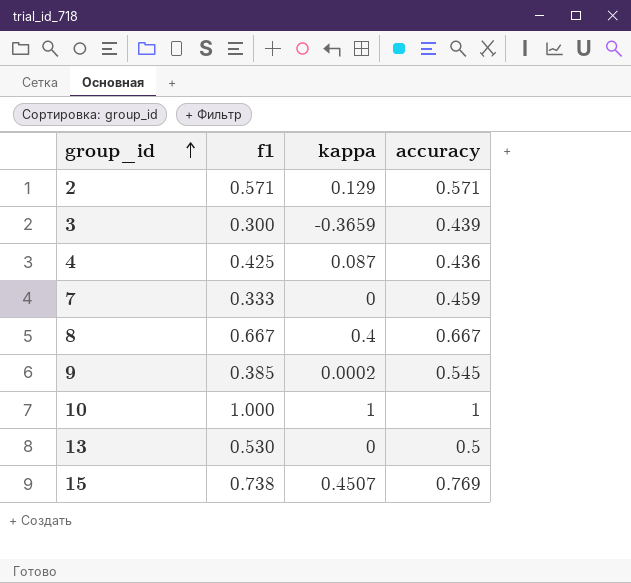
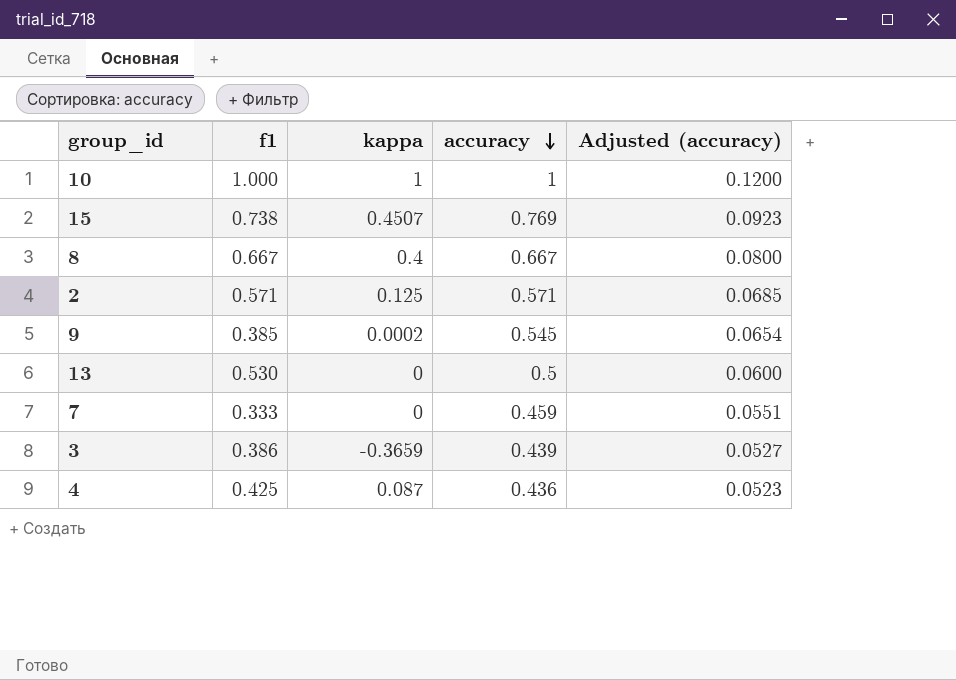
row order: group_id ascending -> accuracy descending
column Adjusted (accuracy) | formula: none -> [accuracy] * 0.12
2 | kappa: 0.129 -> 0.125
3 | f1: 0.300 -> 0.386

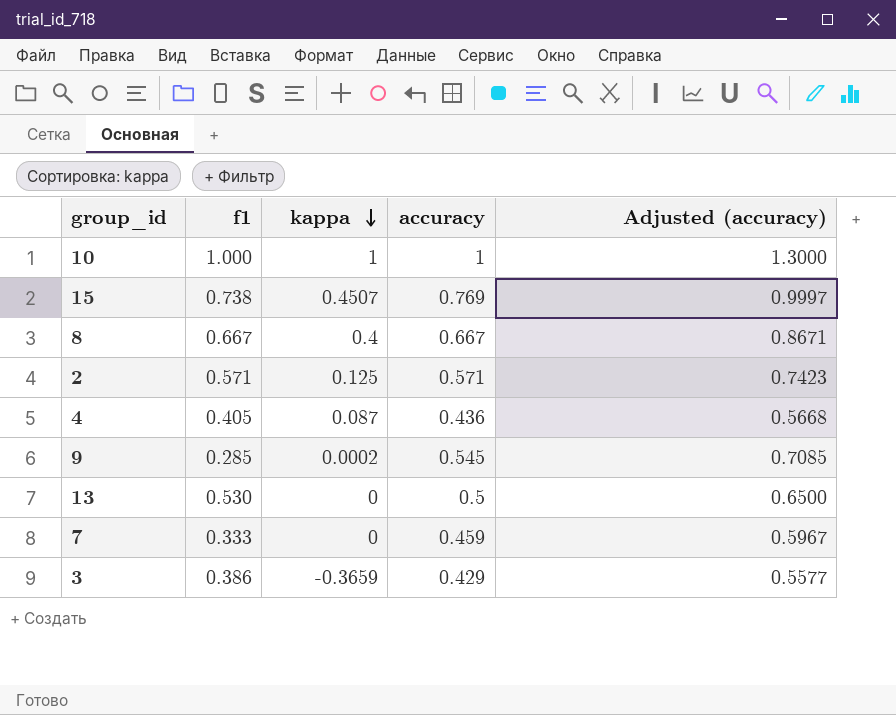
row order: accuracy descending -> kappa descending
column Adjusted (accuracy) | formula: [accuracy] * 0.12 -> [accuracy] * 1.3
4 | f1: 0.425 -> 0.405
9 | f1: 0.385 -> 0.285
3 | accuracy: 0.439 -> 0.429

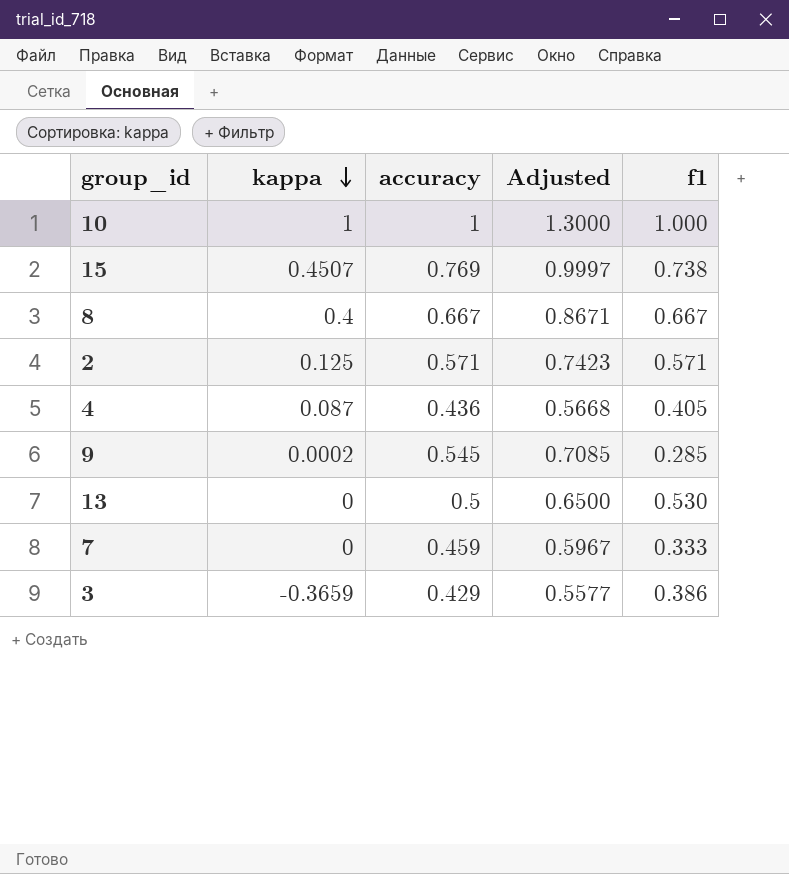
column name: Adjusted (accuracy) -> Adjusted
column f1 | position: 2 -> 5

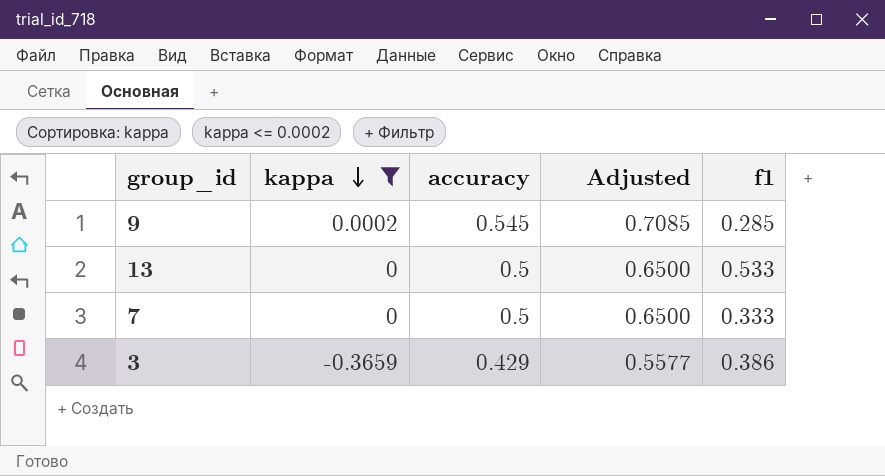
filter: none -> kappa <= 0.0002
13 | f1: 0.530 -> 0.533
7 | accuracy: 0.459 -> 0.5
7 | Adjusted: 0.5967 -> 0.6500

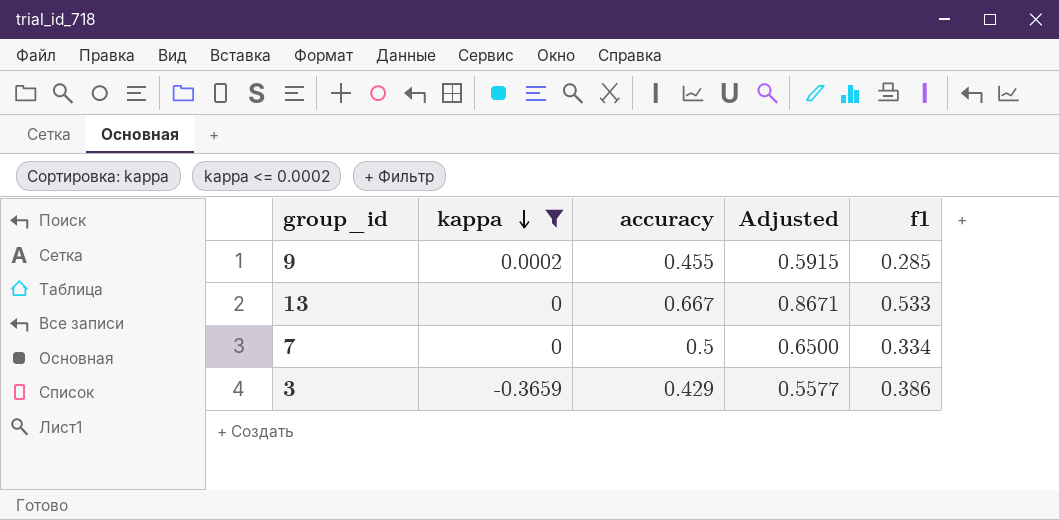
9 | accuracy: 0.545 -> 0.455
9 | Adjusted: 0.7085 -> 0.5915
13 | accuracy: 0.5 -> 0.667
13 | Adjusted: 0.6500 -> 0.8671
7 | f1: 0.333 -> 0.334

